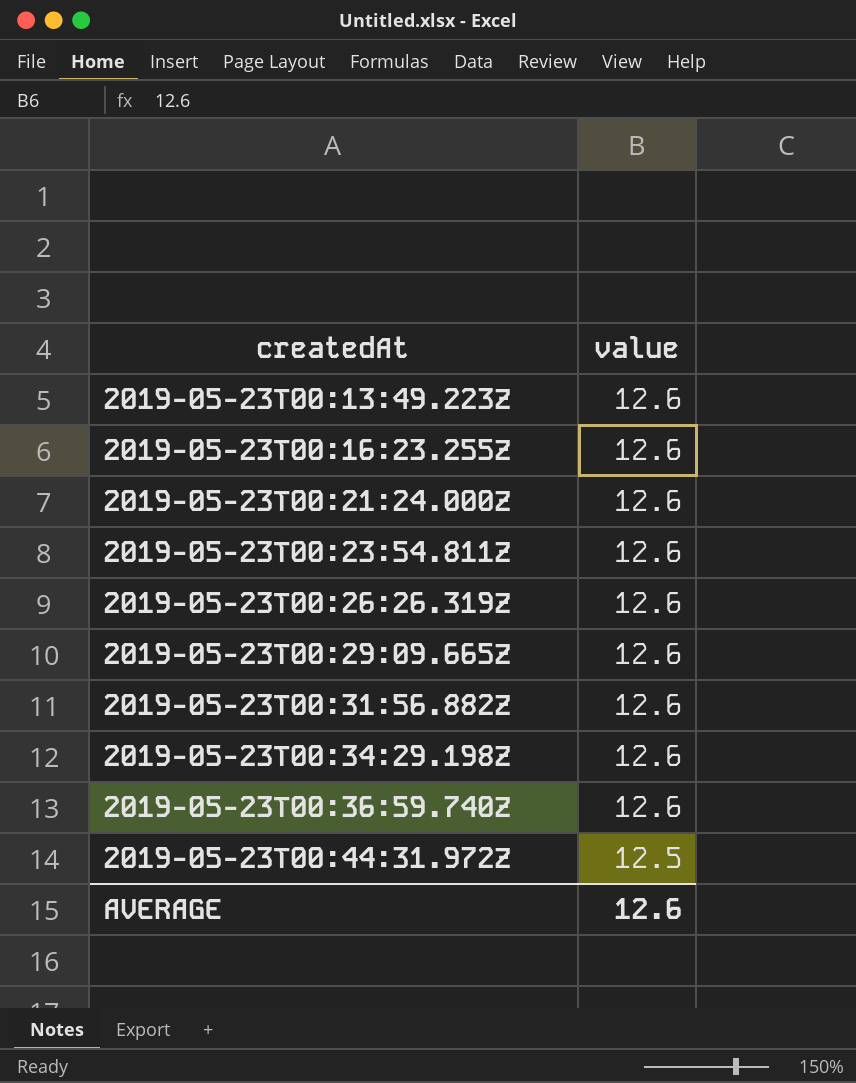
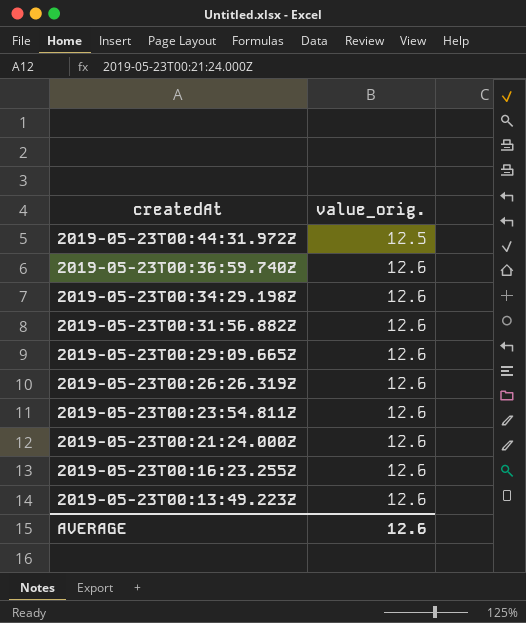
row order: createdAt ascending -> createdAt descending
column name: value -> value_orig.

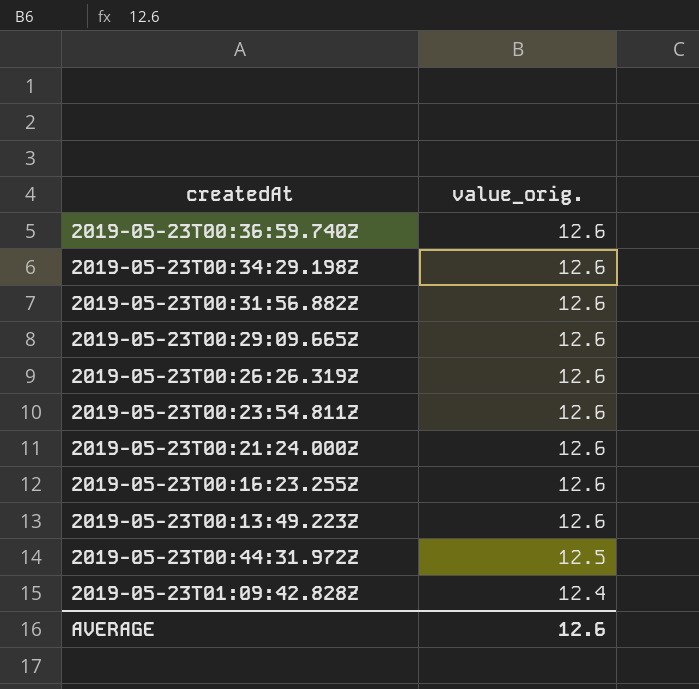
row order: createdAt descending -> value_orig. descending
row 2019-05-23T01:09:42.828Z: none -> 12.4

